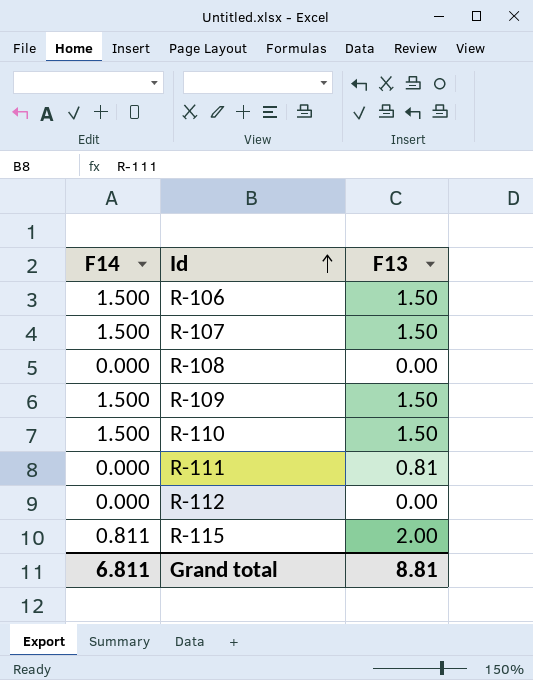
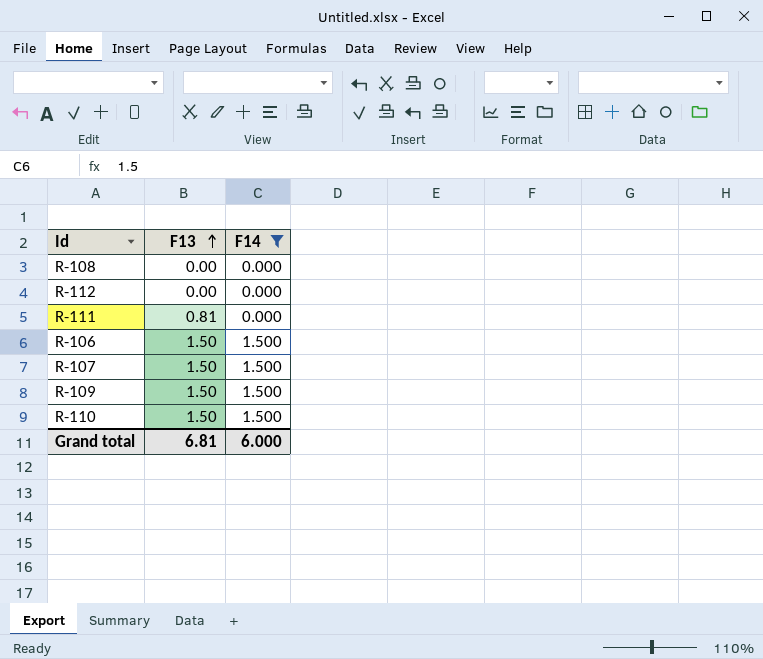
filter: none -> F14 != 0.811
row order: Id ascending -> F13 ascending
column F14 | position: 1 -> 3
Grand total | F13: 8.81 -> 6.81
Grand total | F14: 6.811 -> 6.000

